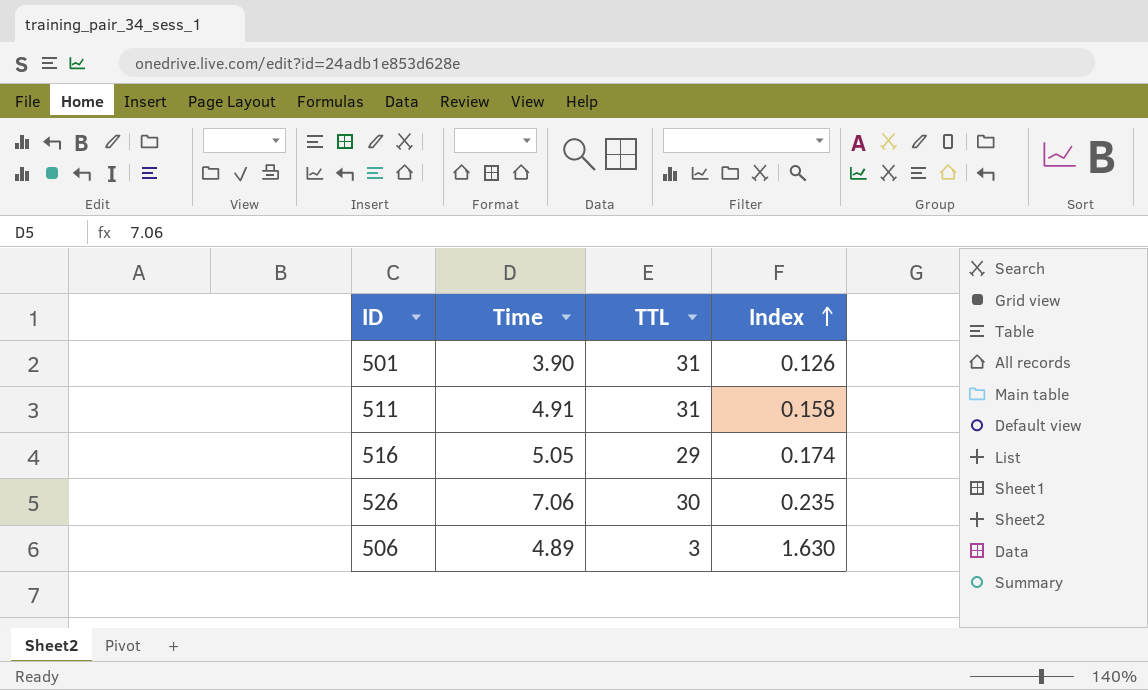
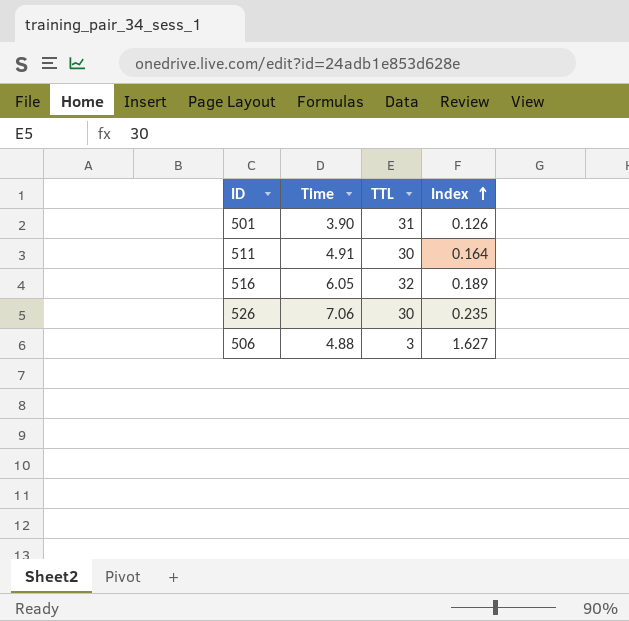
511 | TTL: 31 -> 30
511 | Index: 0.158 -> 0.164
516 | Time: 5.05 -> 6.05
516 | TTL: 29 -> 32
516 | Index: 0.174 -> 0.189
506 | Time: 4.89 -> 4.88
506 | Index: 1.630 -> 1.627

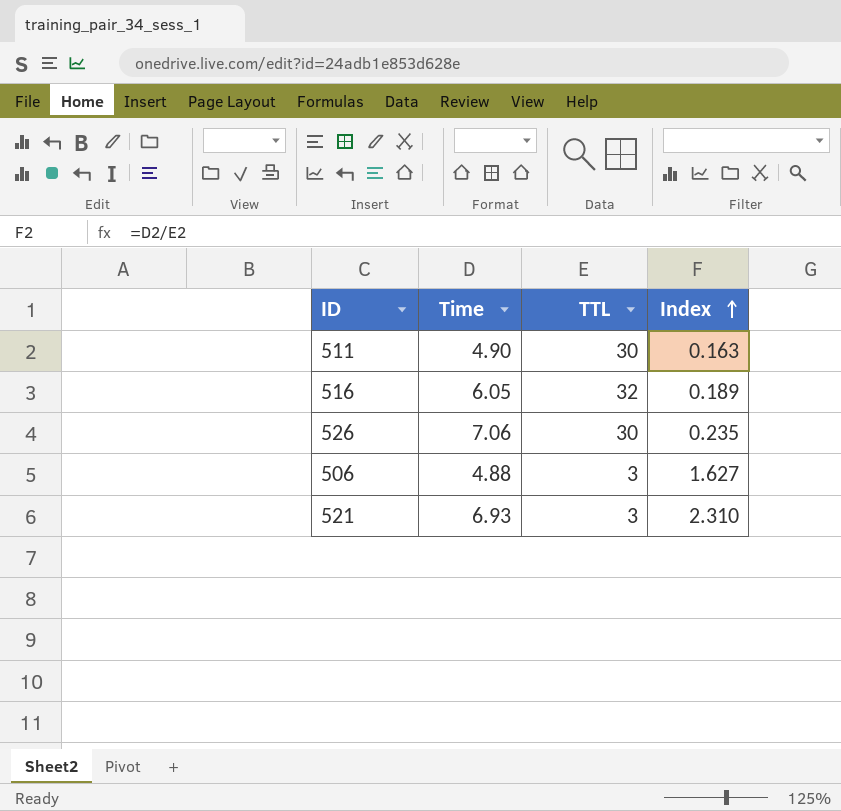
row 501: 3.90 | 31 | 0.126 -> none
511 | Time: 4.91 -> 4.90
511 | Index: 0.164 -> 0.163
row 521: none -> 6.93 | 3 | 2.310

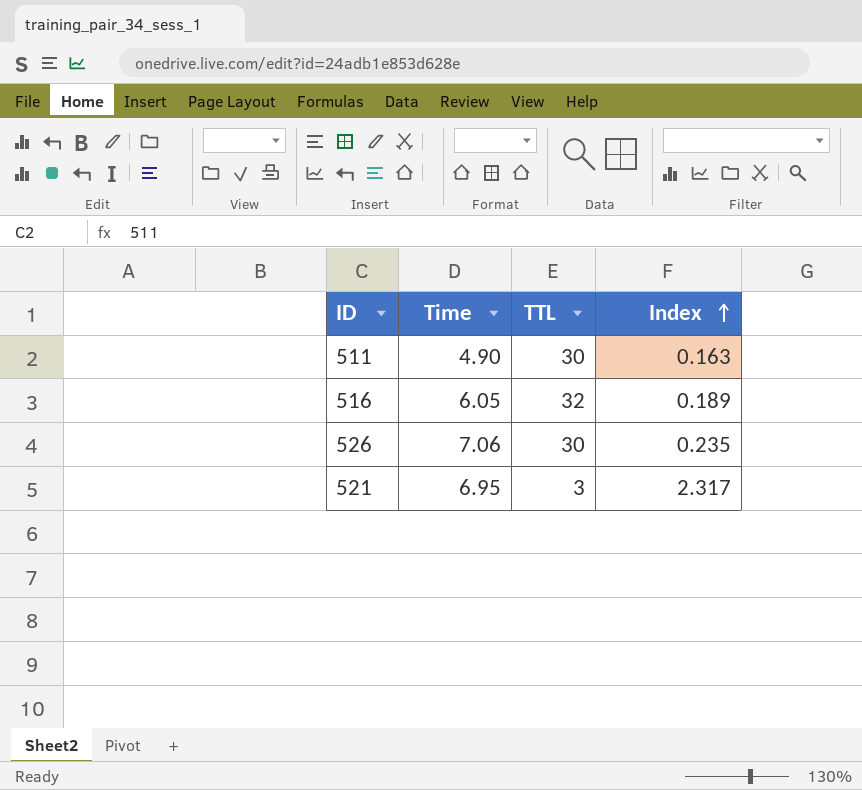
row 506: 4.88 | 3 | 1.627 -> none
521 | Time: 6.93 -> 6.95
521 | Index: 2.310 -> 2.317

